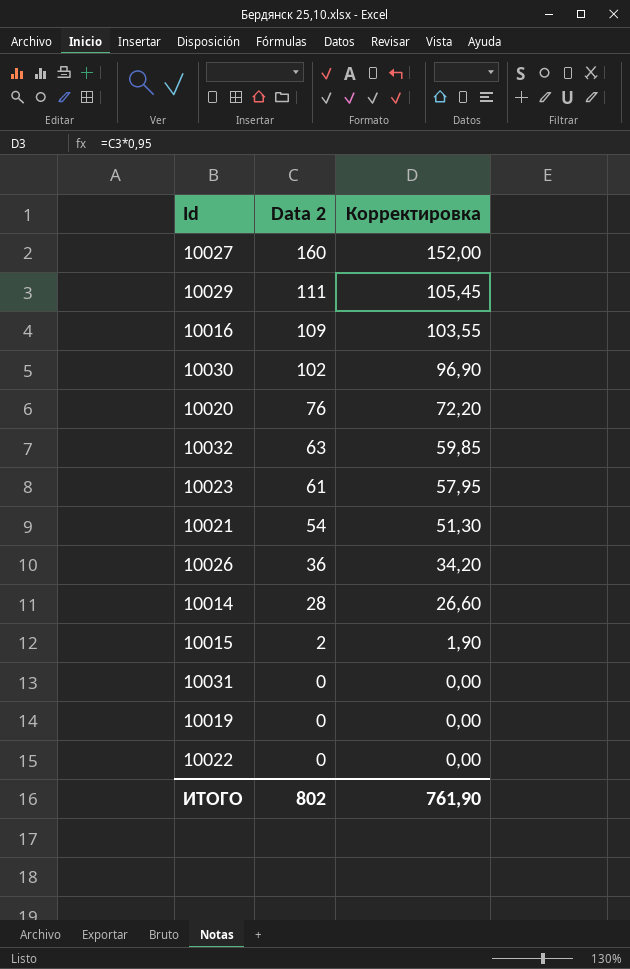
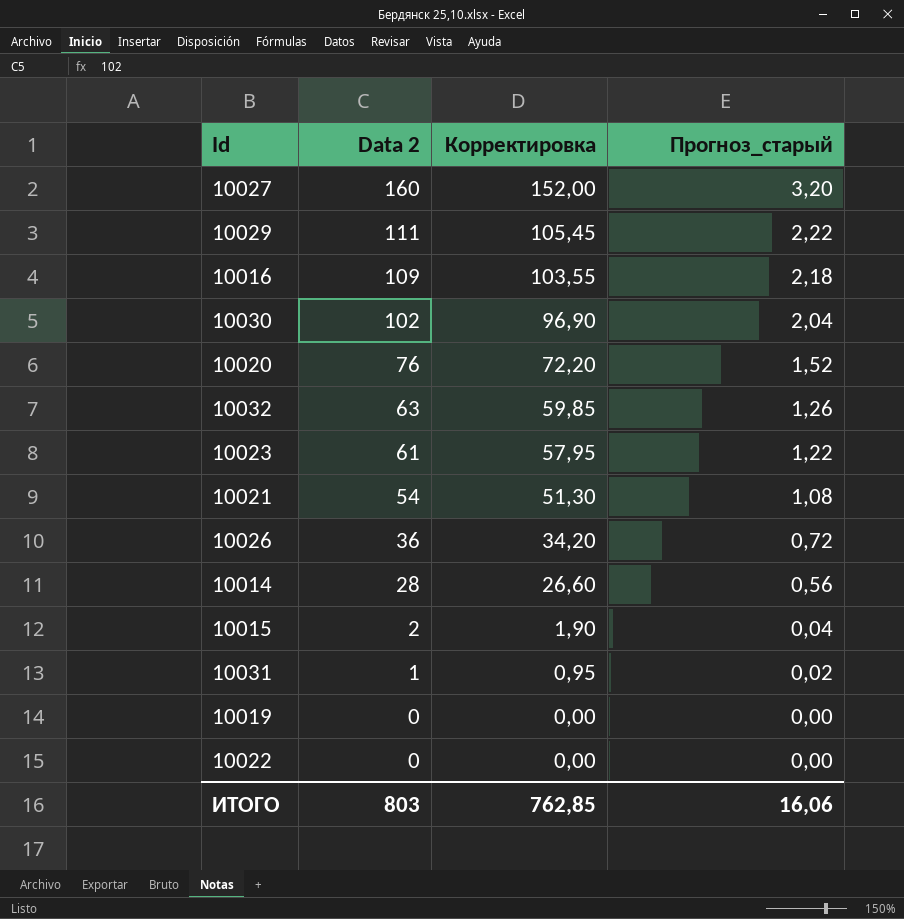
column Прогноз_старый | formula: none -> [Data 2] * 0,02
10031 | Data 2: 0 -> 1
10031 | Корректировка: 0,00 -> 0,95
ИТОГО | Data 2: 802 -> 803
ИТОГО | Корректировка: 761,90 -> 762,85

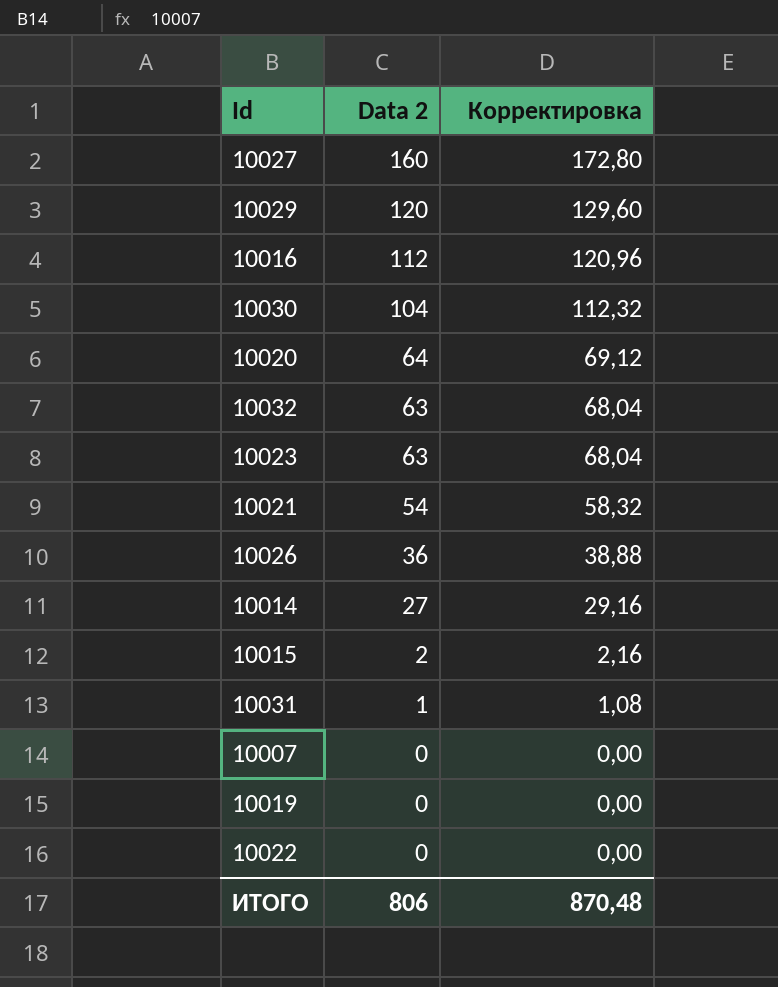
column Прогноз_старый | formula: [Data 2] * 0,02 -> none
column Корректировка | formula: [Data 2] * 0,95 -> [Data 2] * 1,08
10029 | Data 2: 111 -> 120
10016 | Data 2: 109 -> 112
10030 | Data 2: 102 -> 104
10020 | Data 2: 76 -> 64
10023 | Data 2: 61 -> 63
10014 | Data 2: 28 -> 27
row 10007: none -> 0 | 0,00
ИТОГО | Data 2: 803 -> 806
ИТОГО | Корректировка: 762,85 -> 870,48

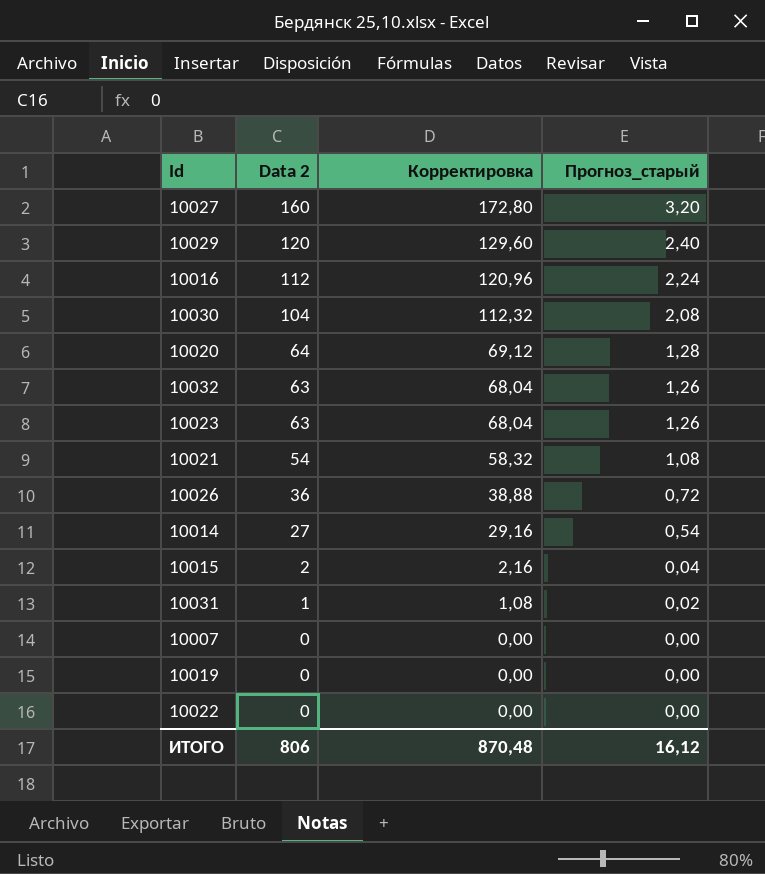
column Прогноз_старый | formula: none -> [Data 2] * 0,02

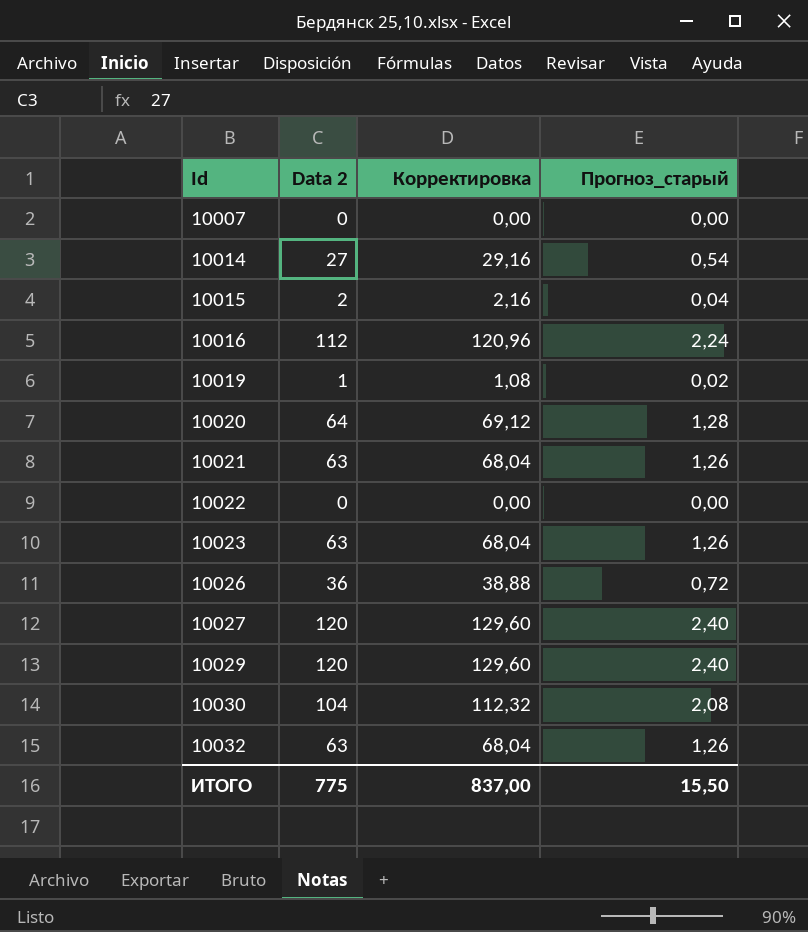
row order: Data 2 descending -> Id ascending
row 10031: 1 | 1,08 | 0,02 -> none
10019 | Data 2: 0 -> 1
10019 | Корректировка: 0,00 -> 1,08
10019 | Прогноз_старый: 0,00 -> 0,02
10021 | Data 2: 54 -> 63
10021 | Корректировка: 58,32 -> 68,04
10021 | Прогноз_старый: 1,08 -> 1,26
10027 | Data 2: 160 -> 120
10027 | Корректировка: 172,80 -> 129,60
10027 | Прогноз_старый: 3,20 -> 2,40
ИТОГО | Data 2: 806 -> 775
ИТОГО | Корректировка: 870,48 -> 837,00
ИТОГО | Прогноз_старый: 16,12 -> 15,50

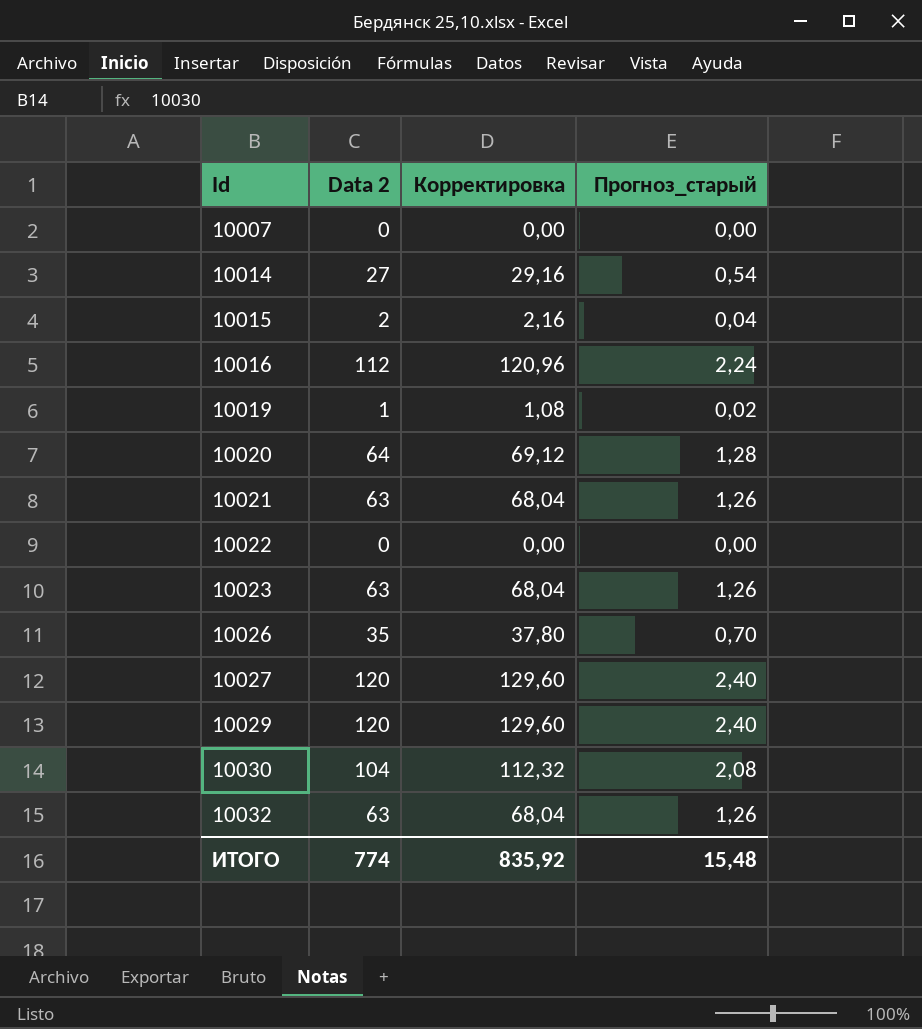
10026 | Data 2: 36 -> 35
10026 | Корректировка: 38,88 -> 37,80
10026 | Прогноз_старый: 0,72 -> 0,70
ИТОГО | Data 2: 775 -> 774
ИТОГО | Корректировка: 837,00 -> 835,92
ИТОГО | Прогноз_старый: 15,50 -> 15,48

